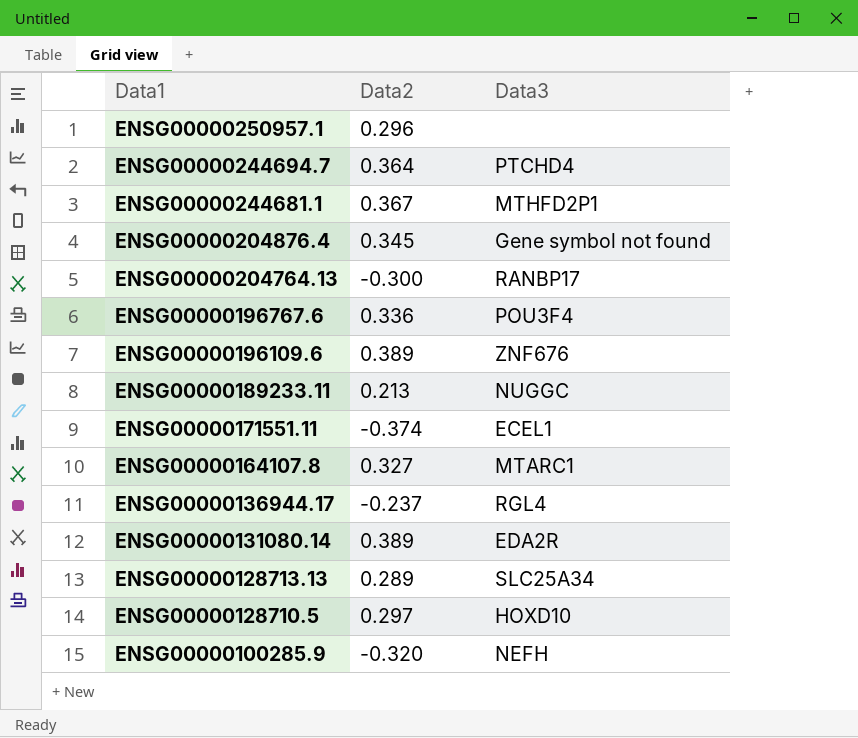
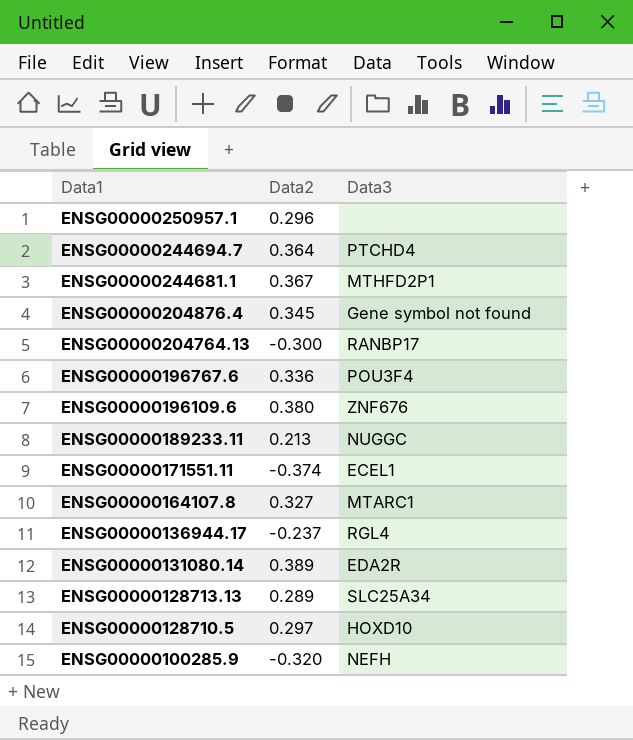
ENSG00000196109.6 | Data2: 0.389 -> 0.380

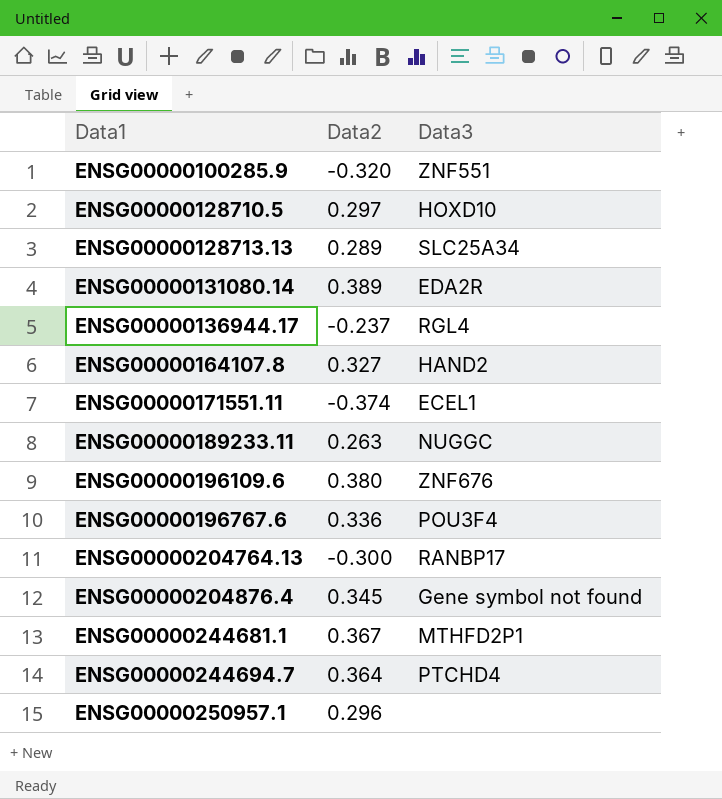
row order: Data1 descending -> Data1 ascending
ENSG00000100285.9 | Data3: NEFH -> ZNF551
ENSG00000164107.8 | Data3: MTARC1 -> HAND2
ENSG00000189233.11 | Data2: 0.213 -> 0.263

